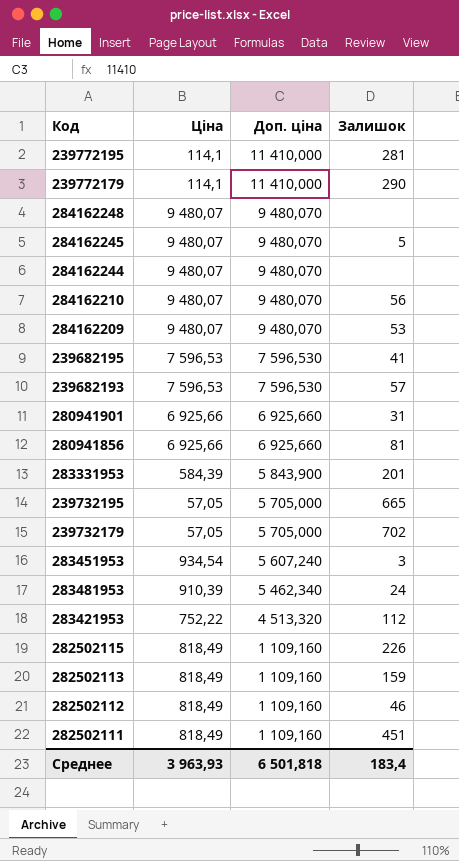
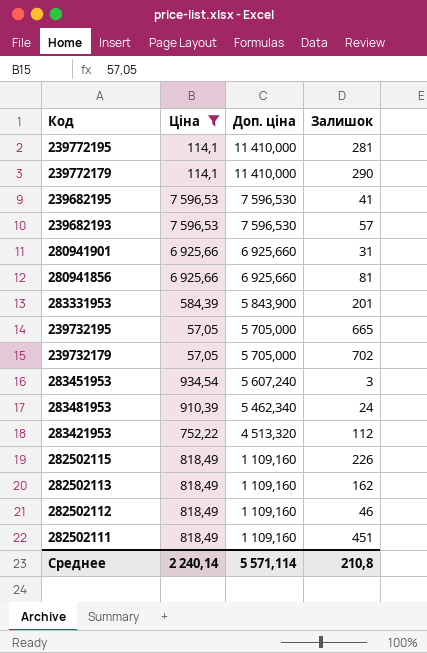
filter: none -> Ціна != 9 480,07
282502113 | Залишок: 159 -> 162
Среднее | Ціна: 3 963,93 -> 2 240,14
Среднее | Доп. ціна: 6 501,818 -> 5 571,114
Среднее | Залишок: 183,4 -> 210,8

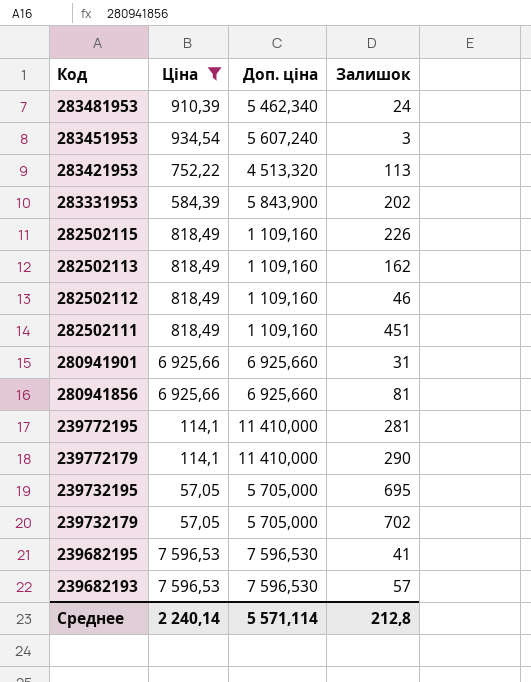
row order: Доп. ціна descending -> Код descending
283421953 | Залишок: 112 -> 113
283331953 | Залишок: 201 -> 202
239732195 | Залишок: 665 -> 695
Среднее | Залишок: 210,8 -> 212,8

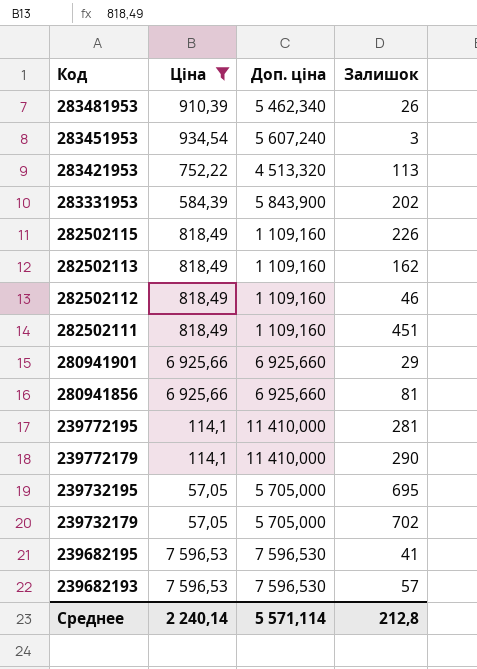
283481953 | Залишок: 24 -> 26
280941901 | Залишок: 31 -> 29

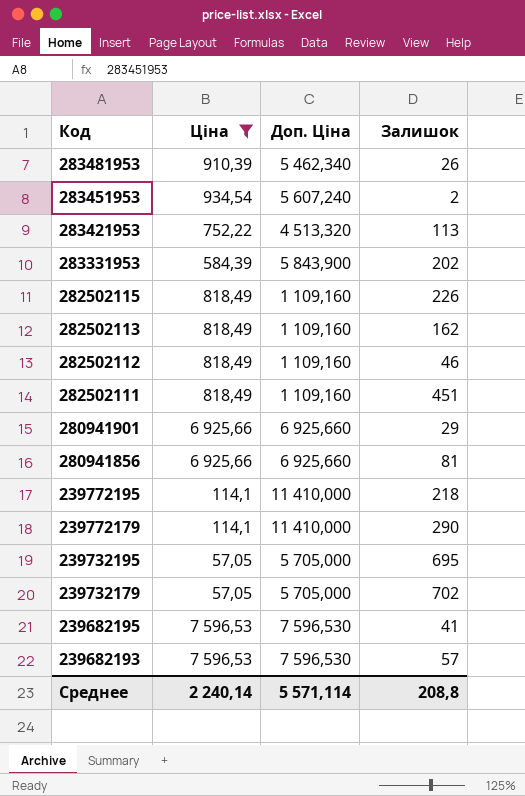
column name: Доп. ціна -> Доп. Ціна
283451953 | Залишок: 3 -> 2
239772195 | Залишок: 281 -> 218
Среднее | Залишок: 212,8 -> 208,8

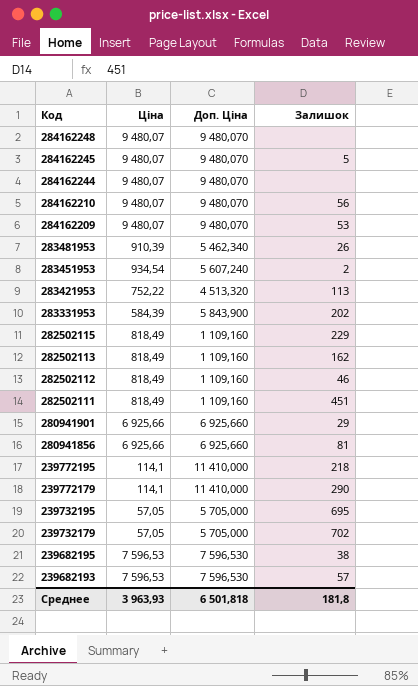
filter: Ціна != 9 480,07 -> none
282502115 | Залишок: 226 -> 229
239682195 | Залишок: 41 -> 38
Среднее | Ціна: 2 240,14 -> 3 963,93
Среднее | Доп. Ціна: 5 571,114 -> 6 501,818
Среднее | Залишок: 208,8 -> 181,8

